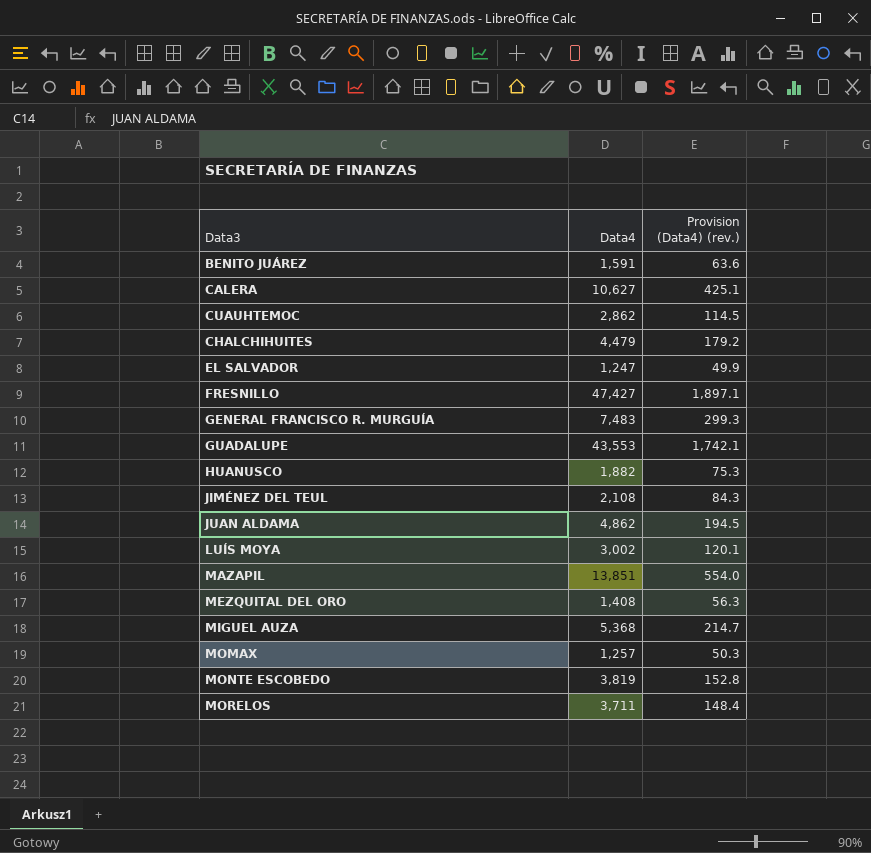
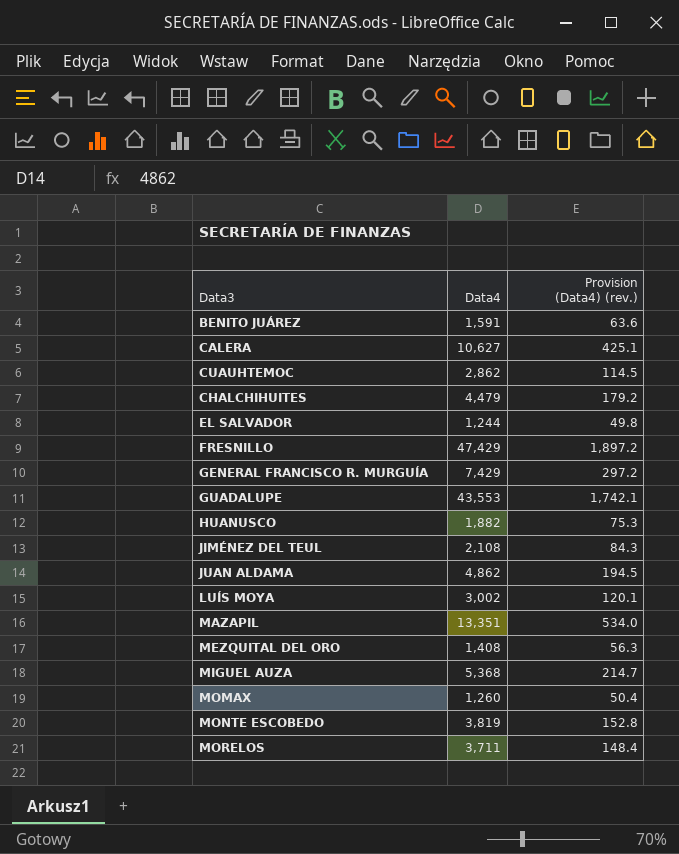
EL SALVADOR | Data4: 1,247 -> 1,244
EL SALVADOR | Provision (Data4) (rev.): 49.9 -> 49.8
FRESNILLO | Data4: 47,427 -> 47,429
FRESNILLO | Provision (Data4) (rev.): 1,897.1 -> 1,897.2
GENERAL FRANCISCO R. MURGUÍA | Data4: 7,483 -> 7,429
GENERAL FRANCISCO R. MURGUÍA | Provision (Data4) (rev.): 299.3 -> 297.2
MAZAPIL | Data4: 13,851 -> 13,351
MAZAPIL | Provision (Data4) (rev.): 554.0 -> 534.0
MOMAX | Data4: 1,257 -> 1,260
MOMAX | Provision (Data4) (rev.): 50.3 -> 50.4

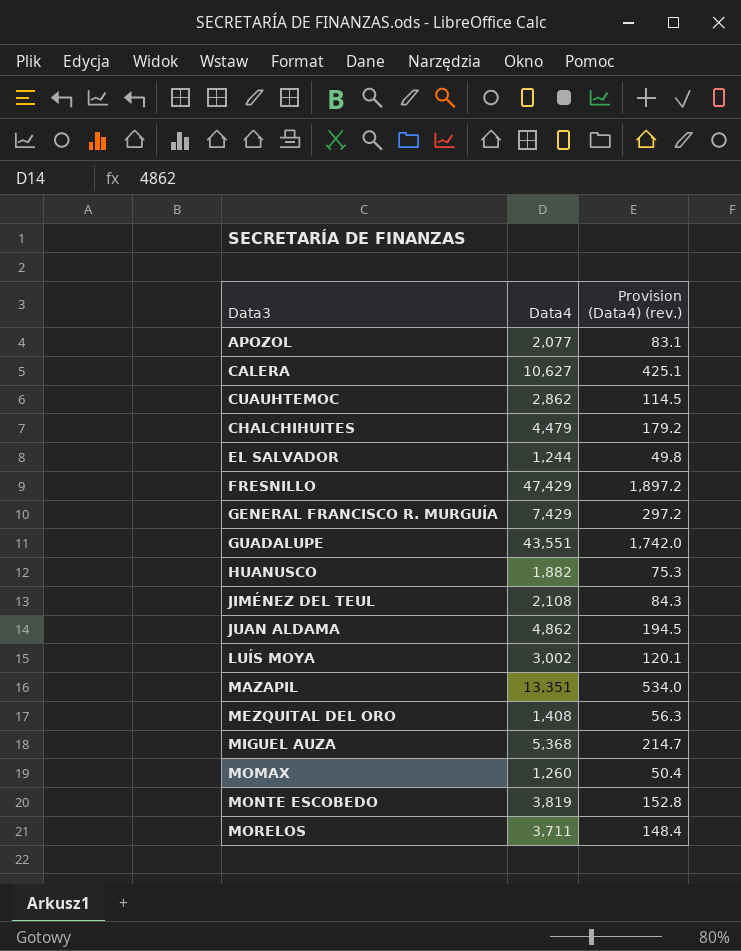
row BENITO JUÁREZ: 1,591 | 63.6 -> none
row APOZOL: none -> 2,077 | 83.1
GUADALUPE | Data4: 43,553 -> 43,551
GUADALUPE | Provision (Data4) (rev.): 1,742.1 -> 1,742.0

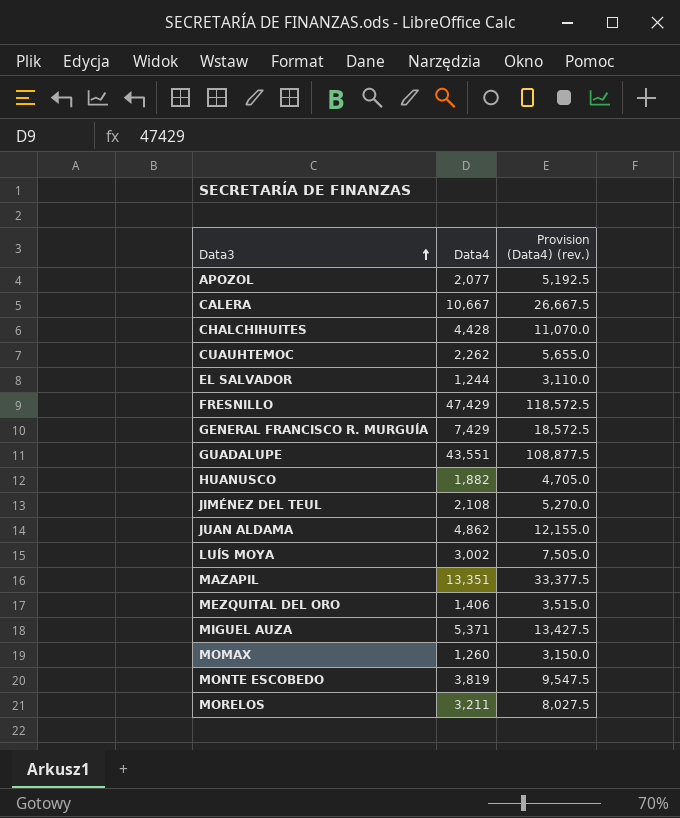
row order: none -> Data3 ascending
column Provision (Data4) (rev.) | formula: [Data4] * 0.04 -> [Data4] * 2.5
CALERA | Data4: 10,627 -> 10,667
CHALCHIHUITES | Data4: 4,479 -> 4,428
CUAUHTEMOC | Data4: 2,862 -> 2,262
MEZQUITAL DEL ORO | Data4: 1,408 -> 1,406
MIGUEL AUZA | Data4: 5,368 -> 5,371
MORELOS | Data4: 3,711 -> 3,211

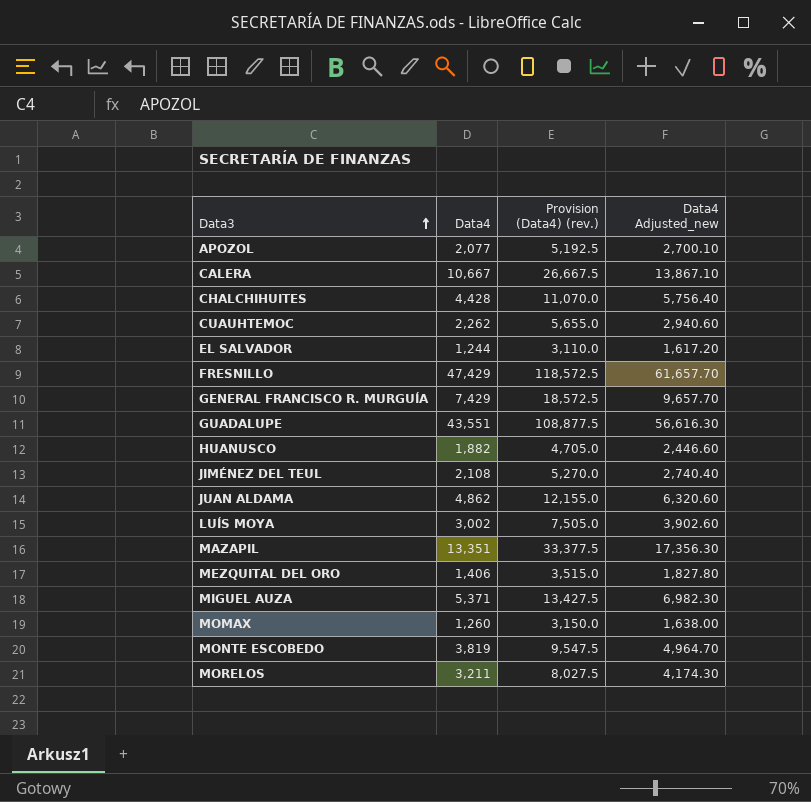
column Data4 Adjusted_new | formula: none -> [Data4] * 1.3

